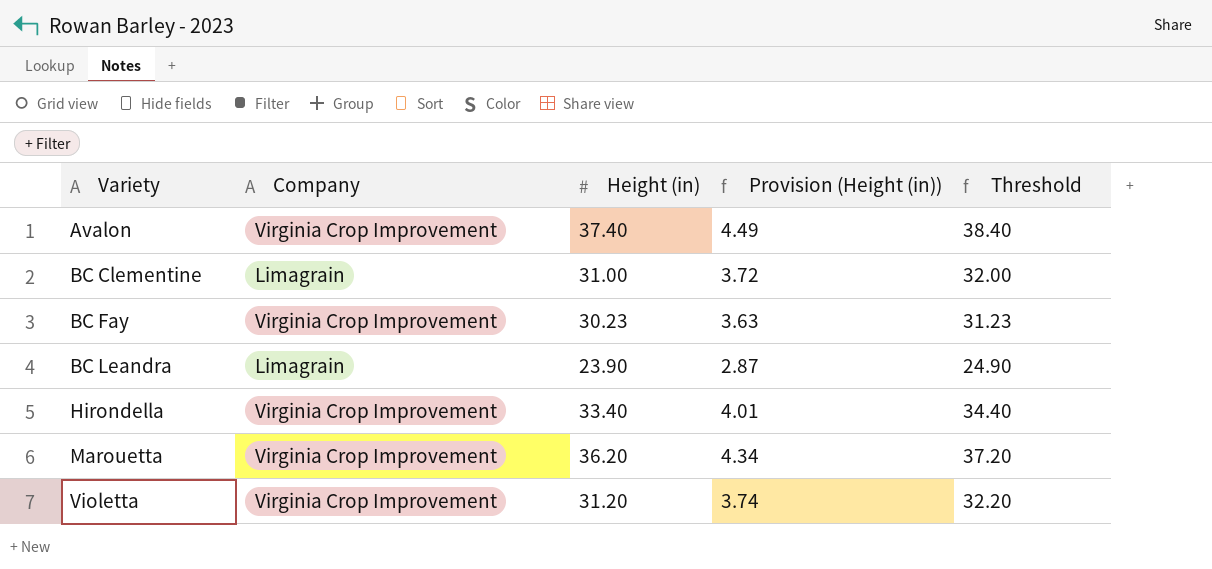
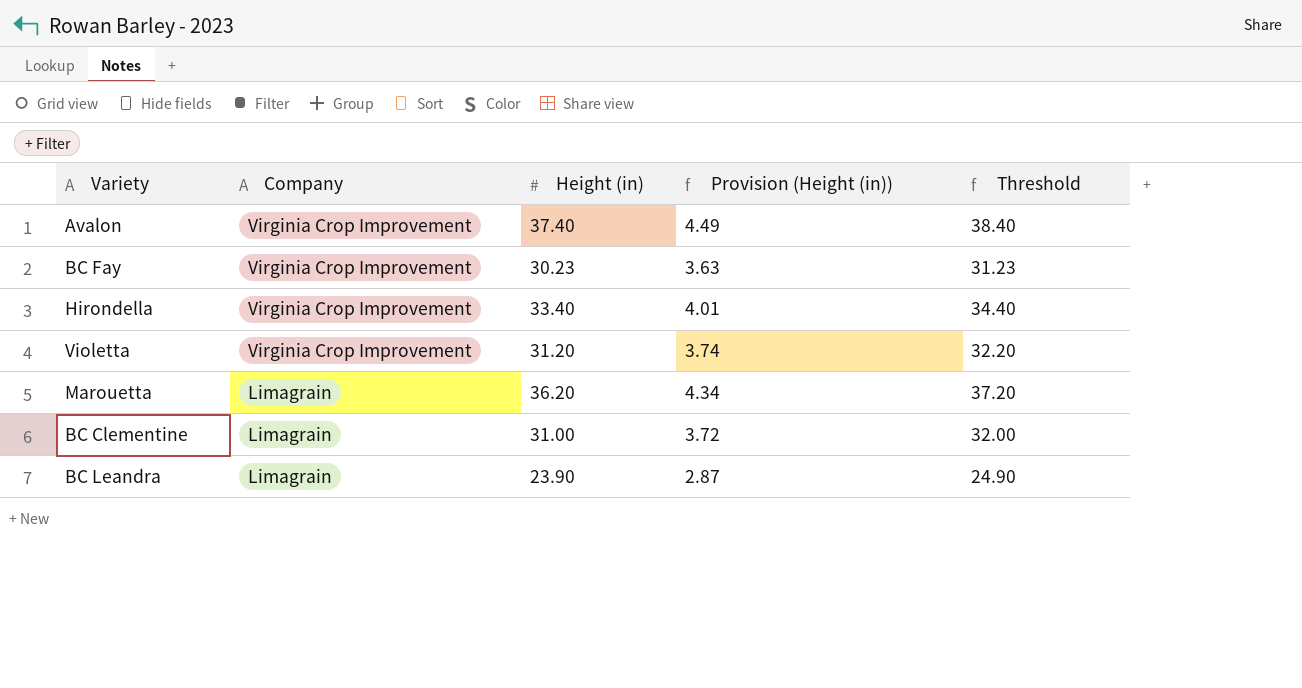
row order: Variety ascending -> Company descending
Marouetta | Company: Virginia Crop Improvement -> Limagrain

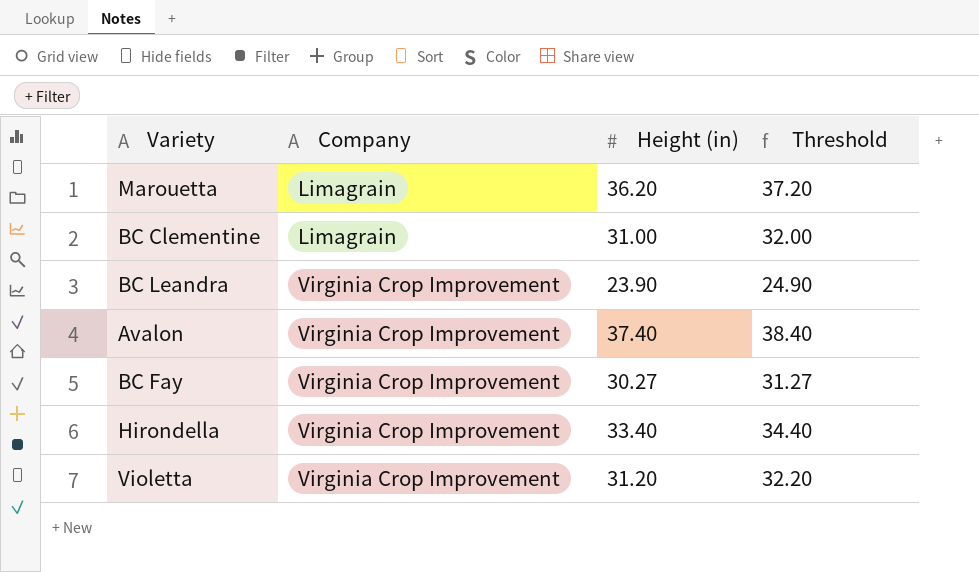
row order: Company descending -> Company ascending
column Provision (Height (in)) | formula: [Height (in)] * 0.12 -> none
BC Leandra | Company: Limagrain -> Virginia Crop Improvement
BC Fay | Height (in): 30.23 -> 30.27
BC Fay | Threshold: 31.23 -> 31.27

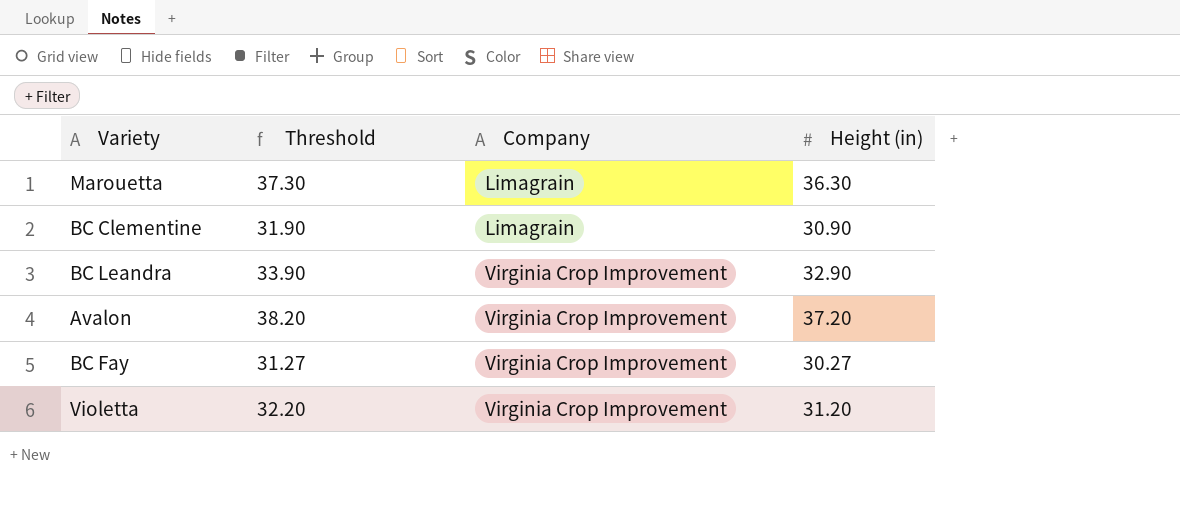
column Threshold | position: 4 -> 2
row Hirondella: Virginia Crop Improvement | 33.40 | 34.40 -> none
Marouetta | Threshold: 37.20 -> 37.30
Marouetta | Height (in): 36.20 -> 36.30
BC Clementine | Threshold: 32.00 -> 31.90
BC Clementine | Height (in): 31.00 -> 30.90
BC Leandra | Threshold: 24.90 -> 33.90
BC Leandra | Height (in): 23.90 -> 32.90
Avalon | Threshold: 38.40 -> 38.20
Avalon | Height (in): 37.40 -> 37.20

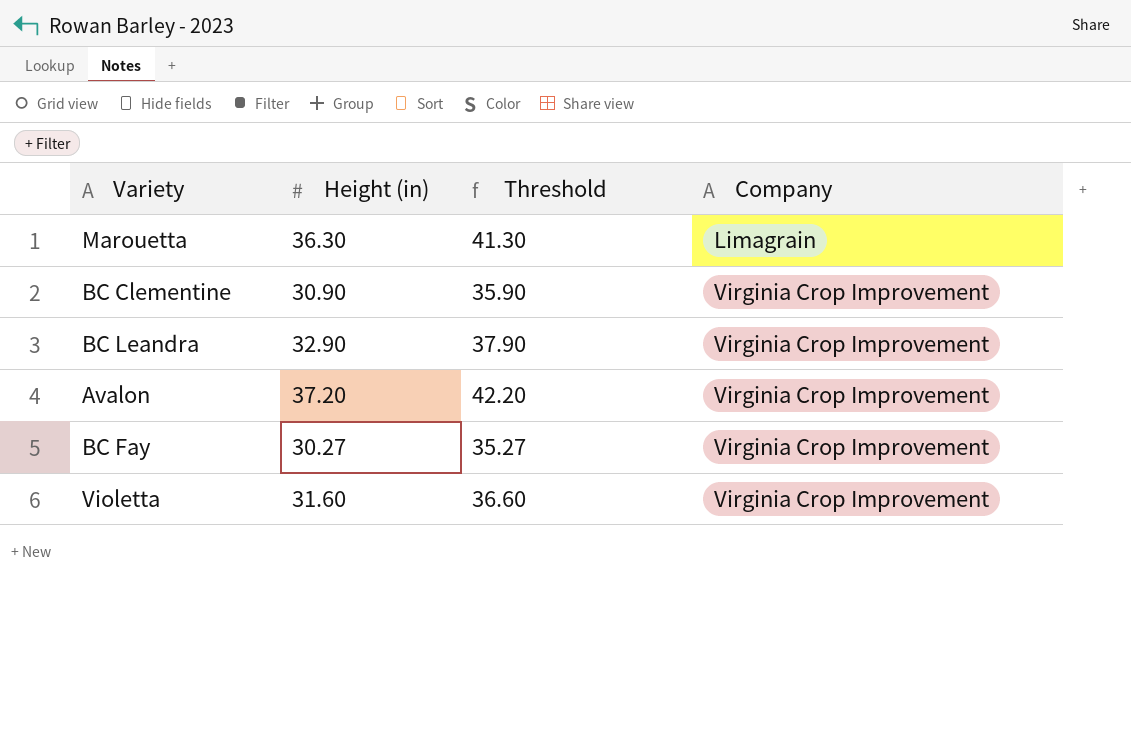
column Height (in) | position: 4 -> 2
column Threshold | formula: [Height (in)] + 1 -> [Height (in)] + 5
BC Clementine | Company: Limagrain -> Virginia Crop Improvement
Violetta | Height (in): 31.20 -> 31.60

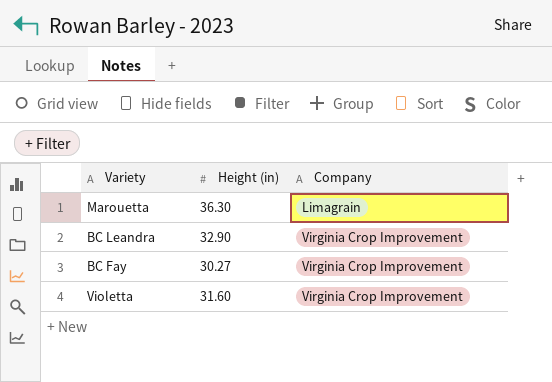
column Threshold | formula: [Height (in)] + 5 -> none
row BC Clementine: 30.90 | 35.90 | Virginia Crop Improvement -> none
row Avalon: 37.20 | 42.20 | Virginia Crop Improvement -> none

